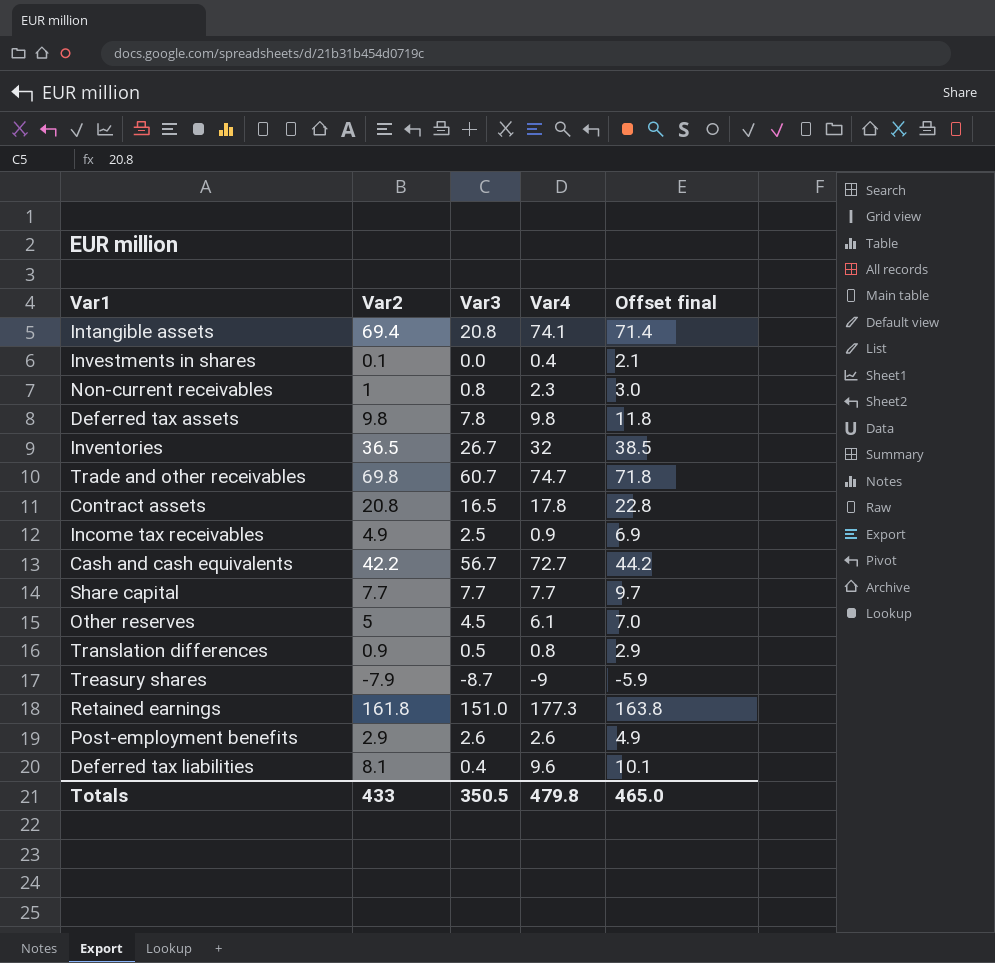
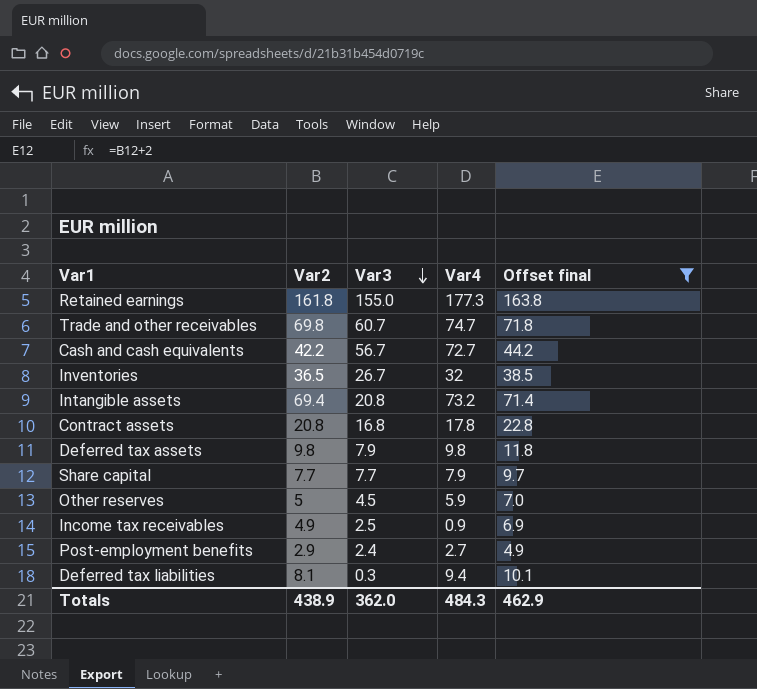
filter: none -> Offset final >= 4.9
row order: none -> Var3 descending
Retained earnings | Var3: 151.0 -> 155.0
Intangible assets | Var4: 74.1 -> 73.2
Contract assets | Var3: 16.5 -> 16.8
Deferred tax assets | Var3: 7.8 -> 7.9
Share capital | Var4: 7.7 -> 7.9
Other reserves | Var4: 6.1 -> 5.9
Post-employment benefits | Var3: 2.6 -> 2.4
Post-employment benefits | Var4: 2.6 -> 2.7
Deferred tax liabilities | Var3: 0.4 -> 0.3
Deferred tax liabilities | Var4: 9.6 -> 9.4
Totals | Var2: 433 -> 438.9
Totals | Var3: 350.5 -> 362.0
Totals | Var4: 479.8 -> 484.3
Totals | Offset final: 465.0 -> 462.9

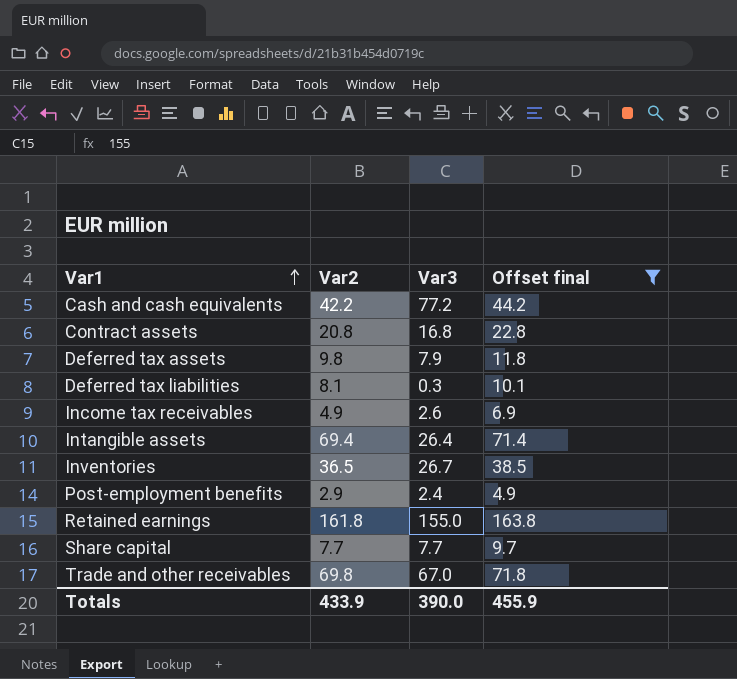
row order: Var3 descending -> Var1 ascending
column Var4 | position: 4 -> none
row Other reserves: 5 | 4.5 | 5.9 | 7.0 -> none
Cash and cash equivalents | Var3: 56.7 -> 77.2
Income tax receivables | Var3: 2.5 -> 2.6
Intangible assets | Var3: 20.8 -> 26.4
Trade and other receivables | Var3: 60.7 -> 67.0
Totals | Var2: 438.9 -> 433.9
Totals | Var3: 362.0 -> 390.0
Totals | Offset final: 462.9 -> 455.9

